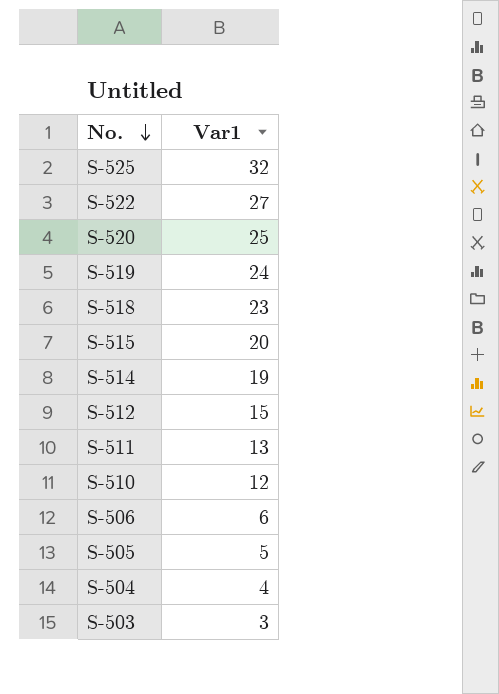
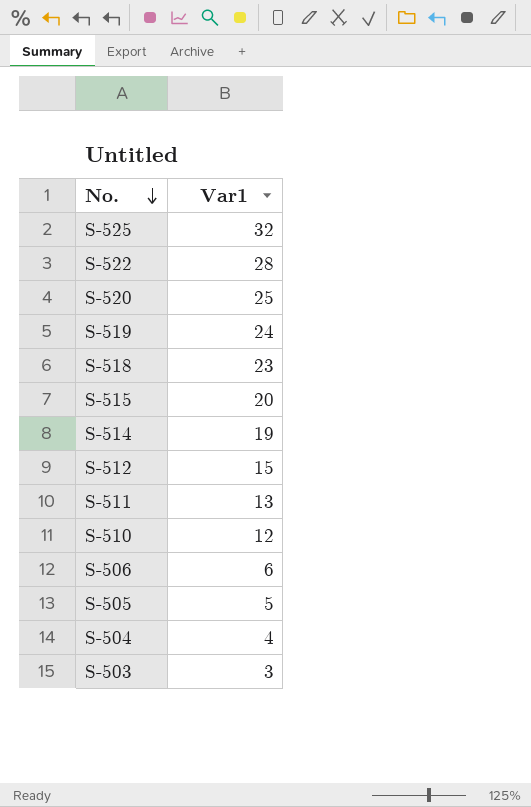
S-522 | Var1: 27 -> 28

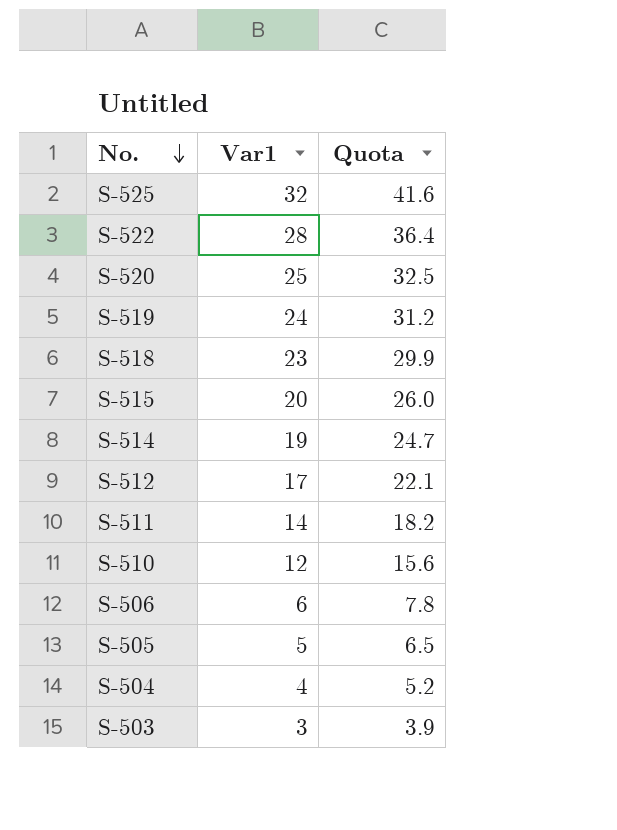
column Quota | formula: none -> [Var1] * 1.3
S-512 | Var1: 15 -> 17
S-511 | Var1: 13 -> 14

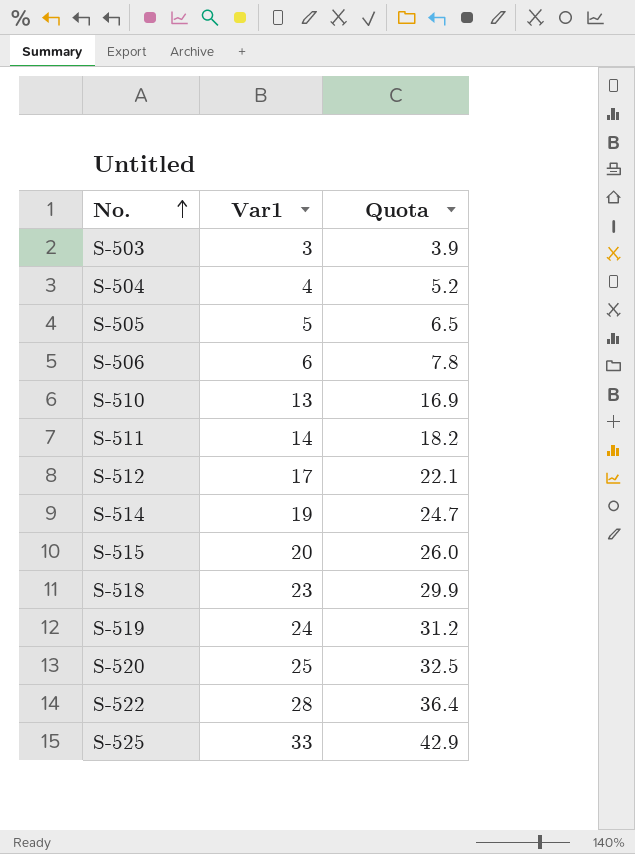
row order: No. descending -> No. ascending
S-510 | Var1: 12 -> 13
S-510 | Quota: 15.6 -> 16.9
S-525 | Var1: 32 -> 33
S-525 | Quota: 41.6 -> 42.9

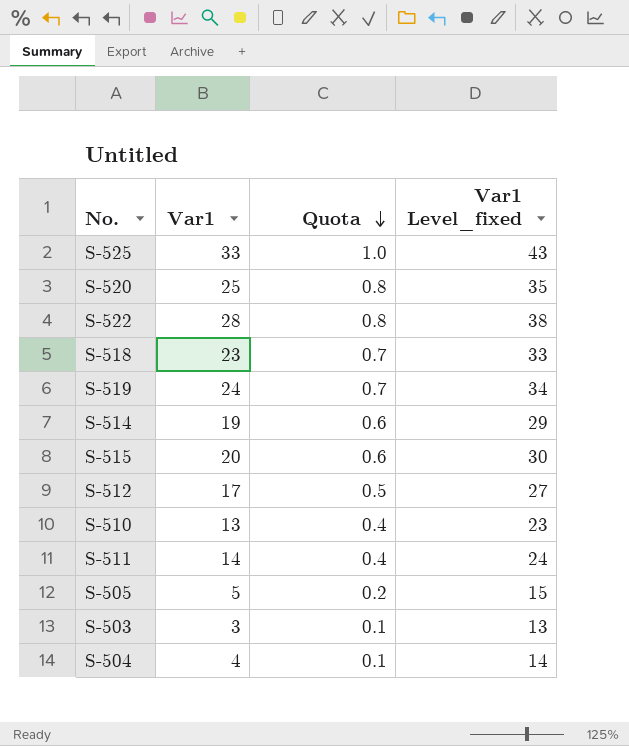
row order: No. ascending -> Quota descending
column Quota | formula: [Var1] * 1.3 -> [Var1] * 0.03
column Var1 Level_fixed | formula: none -> [Var1] + 10
row S-506: 6 | 7.8 -> none

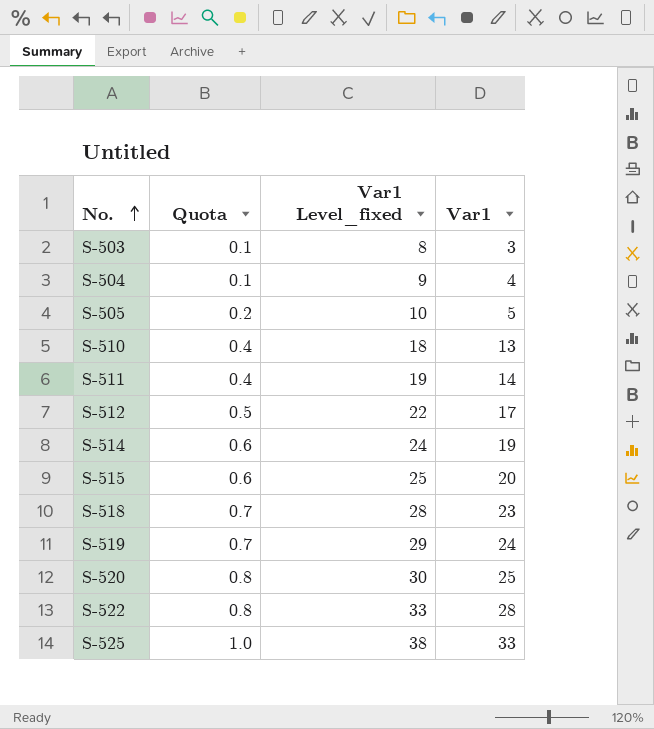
row order: Quota descending -> No. ascending
column Var1 Level_fixed | formula: [Var1] + 10 -> [Var1] + 5
column Var1 | position: 2 -> 4

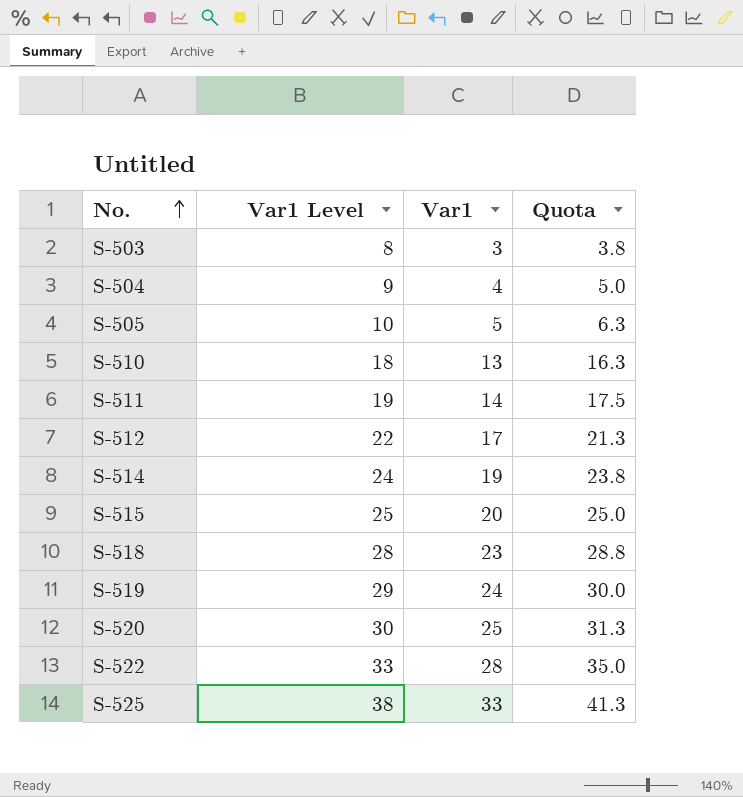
column name: Var1 Level_fixed -> Var1 Level
column Quota | formula: [Var1] * 0.03 -> [Var1] * 1.25
column Quota | position: 2 -> 4

